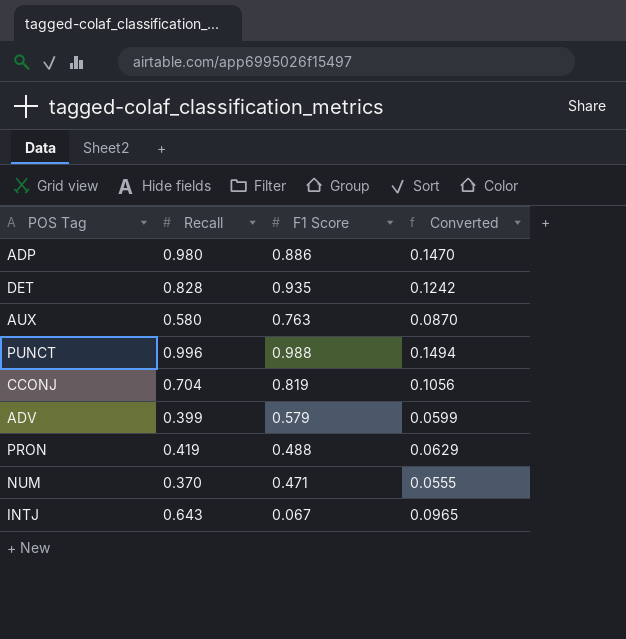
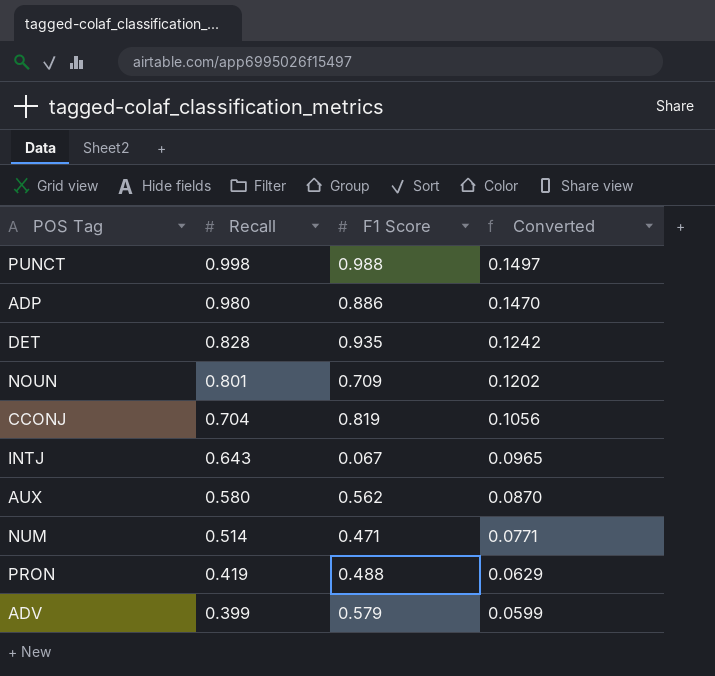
row order: none -> Recall descending
PUNCT | Recall: 0.996 -> 0.998
PUNCT | Converted: 0.1494 -> 0.1497
row NOUN: none -> 0.801 | 0.709 | 0.1202
AUX | F1 Score: 0.763 -> 0.562
NUM | Recall: 0.370 -> 0.514
NUM | Converted: 0.0555 -> 0.0771

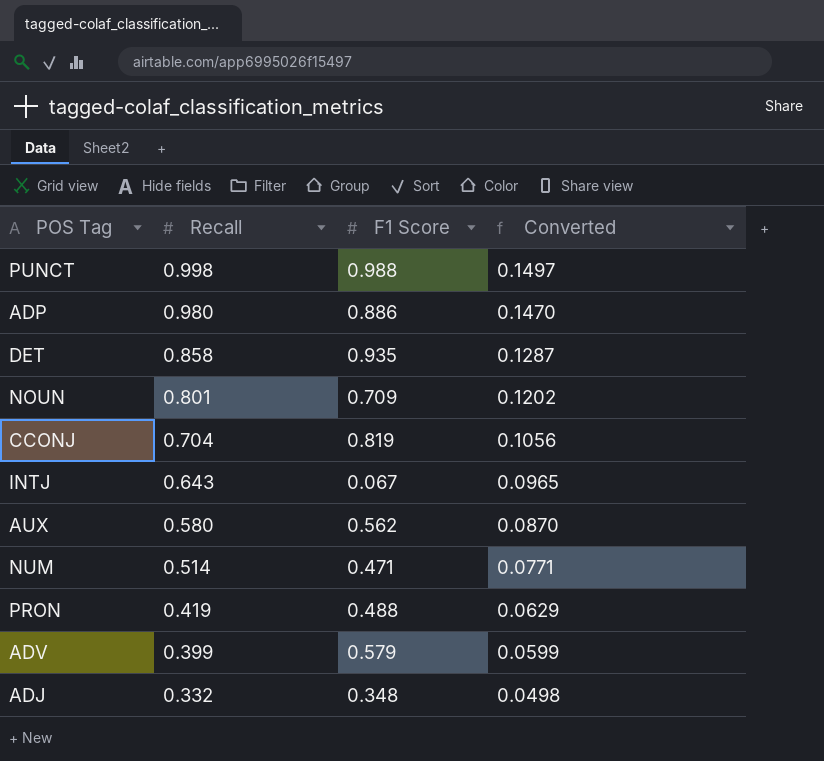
DET | Recall: 0.828 -> 0.858
DET | Converted: 0.1242 -> 0.1287
row ADJ: none -> 0.332 | 0.348 | 0.0498

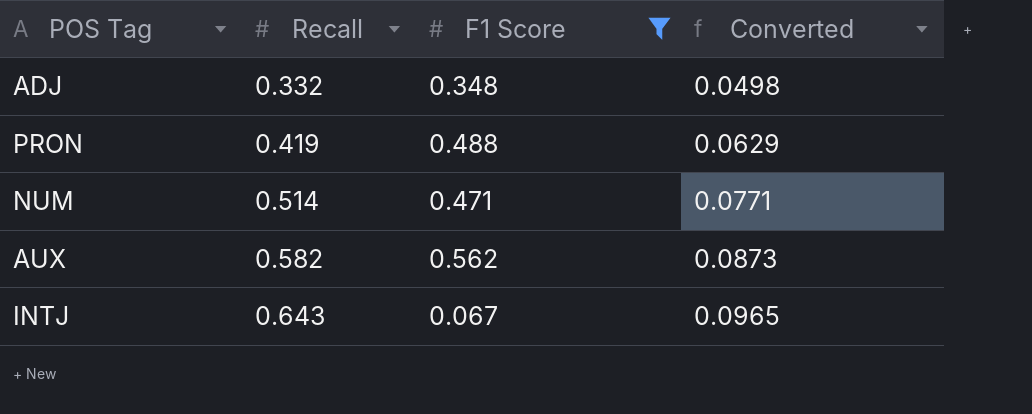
filter: none -> F1 Score <= 0.562
row order: Recall descending -> Recall ascending
AUX | Recall: 0.580 -> 0.582
AUX | Converted: 0.0870 -> 0.0873

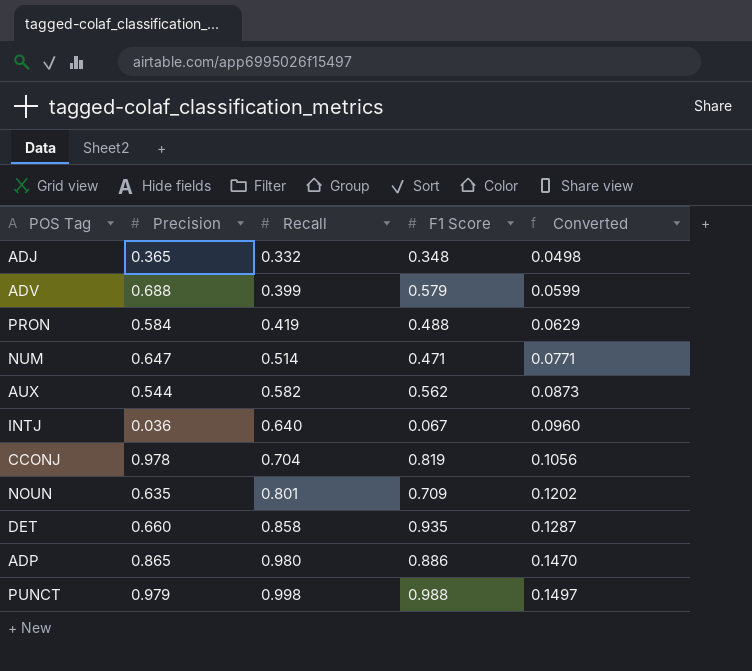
filter: F1 Score <= 0.562 -> none
column Precision | position: none -> 2
INTJ | Recall: 0.643 -> 0.640
INTJ | Converted: 0.0965 -> 0.0960

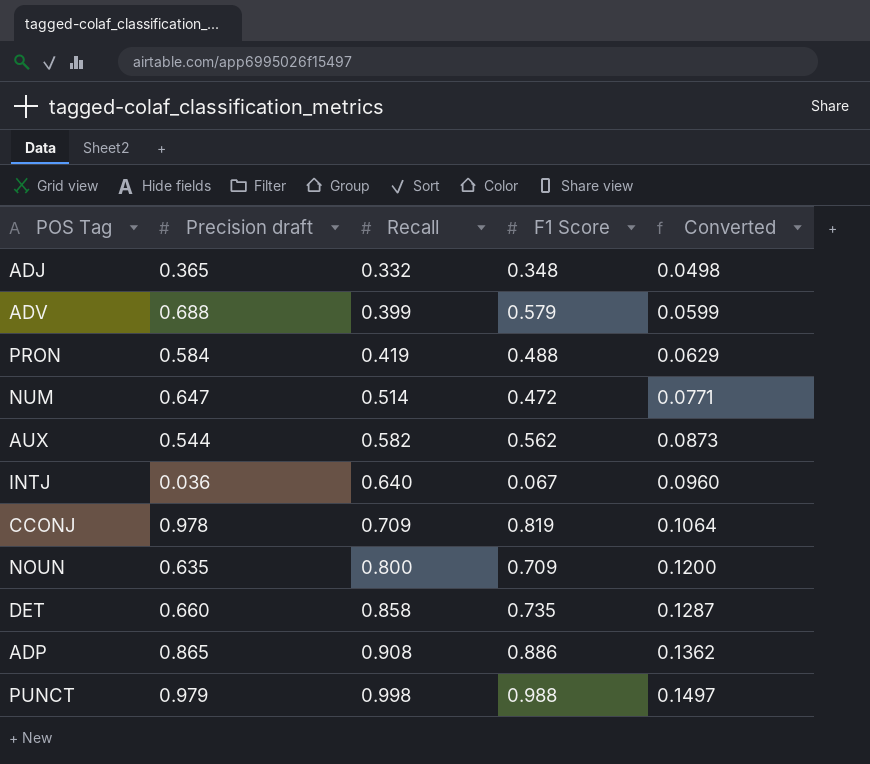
column name: Precision -> Precision draft
NUM | F1 Score: 0.471 -> 0.472
CCONJ | Recall: 0.704 -> 0.709
CCONJ | Converted: 0.1056 -> 0.1064
NOUN | Recall: 0.801 -> 0.800
NOUN | Converted: 0.1202 -> 0.1200
DET | F1 Score: 0.935 -> 0.735
ADP | Recall: 0.980 -> 0.908
ADP | Converted: 0.1470 -> 0.1362

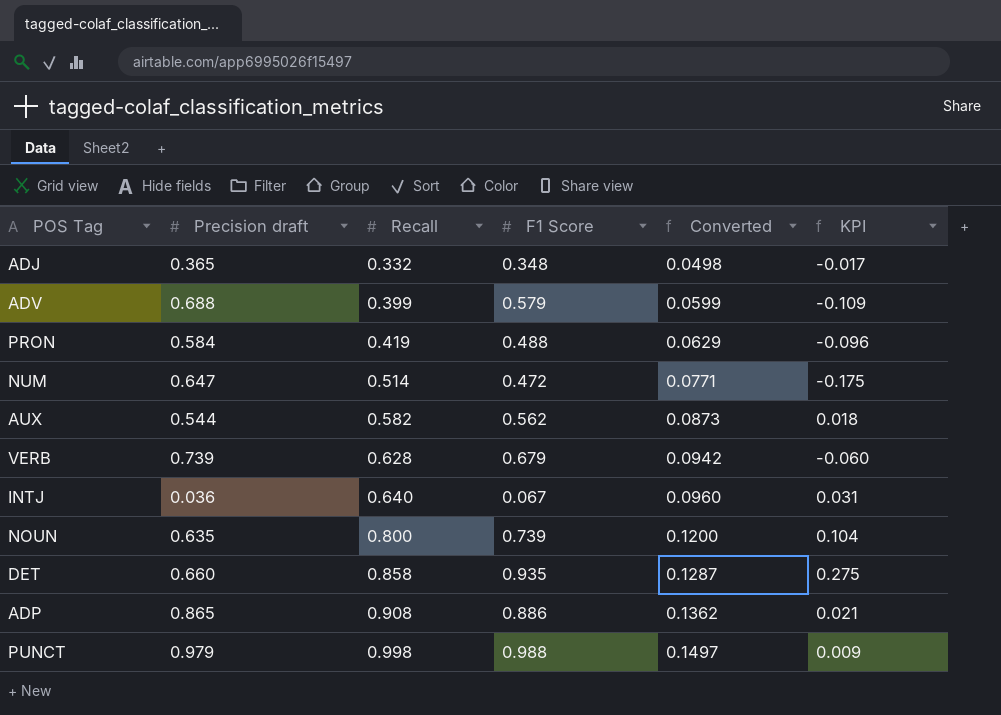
column KPI | formula: none -> [F1 Score] - [Precision draft]
row CCONJ: 0.978 | 0.709 | 0.819 | 0.1064 -> none
row VERB: none -> 0.739 | 0.628 | 0.679 | 0.0942 | -0.060
NOUN | F1 Score: 0.709 -> 0.739
DET | F1 Score: 0.735 -> 0.935

